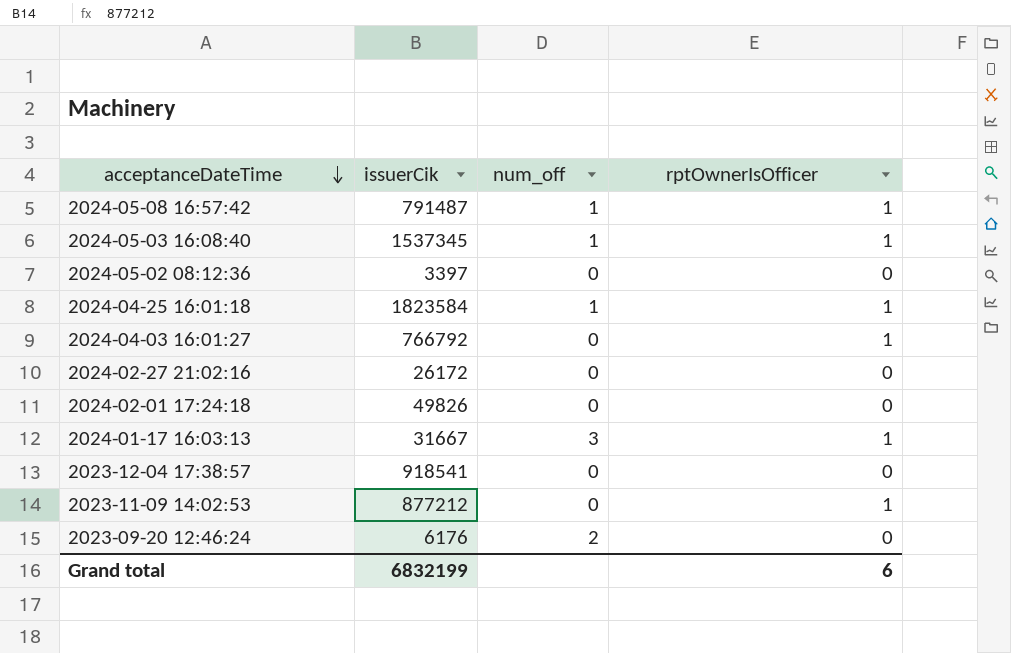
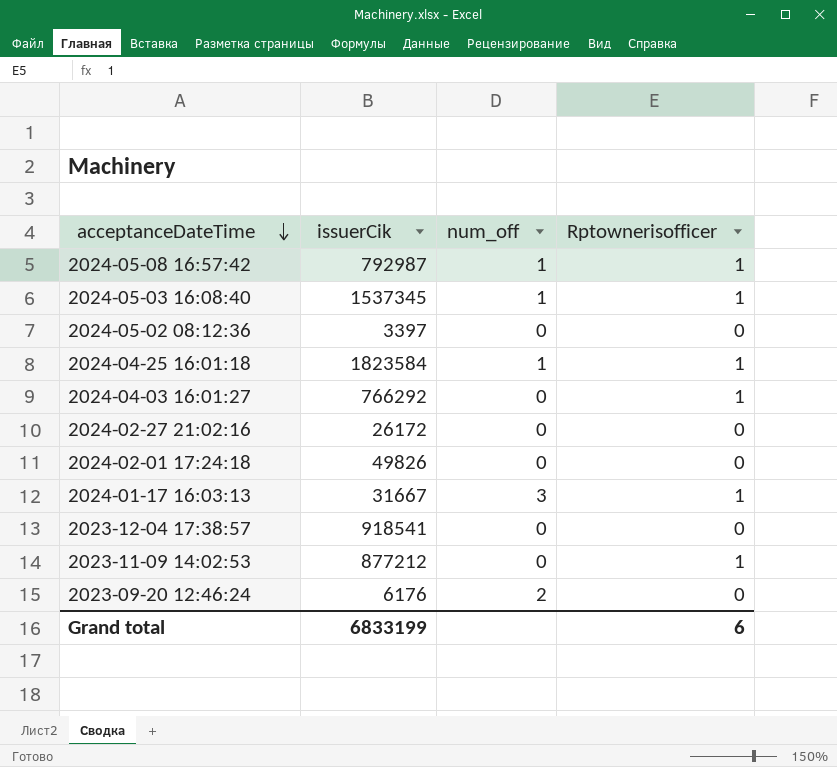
column name: rptOwnerIsOfficer -> Rptownerisofficer
2024-05-08 16:57:42 | issuerCik: 791487 -> 792987
2024-04-03 16:01:27 | issuerCik: 766792 -> 766292
Grand total | issuerCik: 6832199 -> 6833199

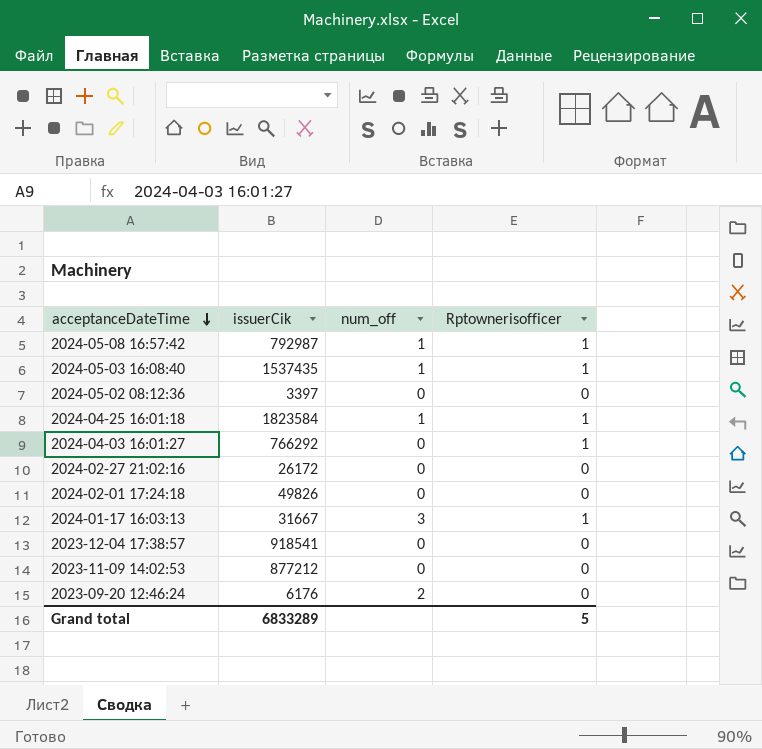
2024-05-03 16:08:40 | issuerCik: 1537345 -> 1537435
2023-11-09 14:02:53 | Rptownerisofficer: 1 -> 0
Grand total | issuerCik: 6833199 -> 6833289
Grand total | Rptownerisofficer: 6 -> 5

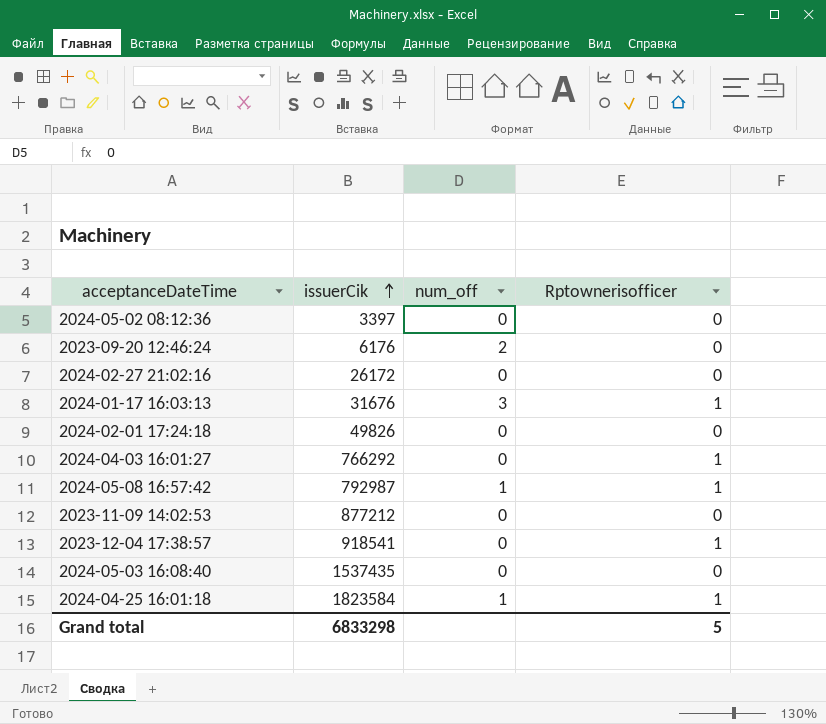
row order: acceptanceDateTime descending -> issuerCik ascending
2024-01-17 16:03:13 | issuerCik: 31667 -> 31676
2023-12-04 17:38:57 | Rptownerisofficer: 0 -> 1
2024-05-03 16:08:40 | num_off: 1 -> 0
2024-05-03 16:08:40 | Rptownerisofficer: 1 -> 0
Grand total | issuerCik: 6833289 -> 6833298

